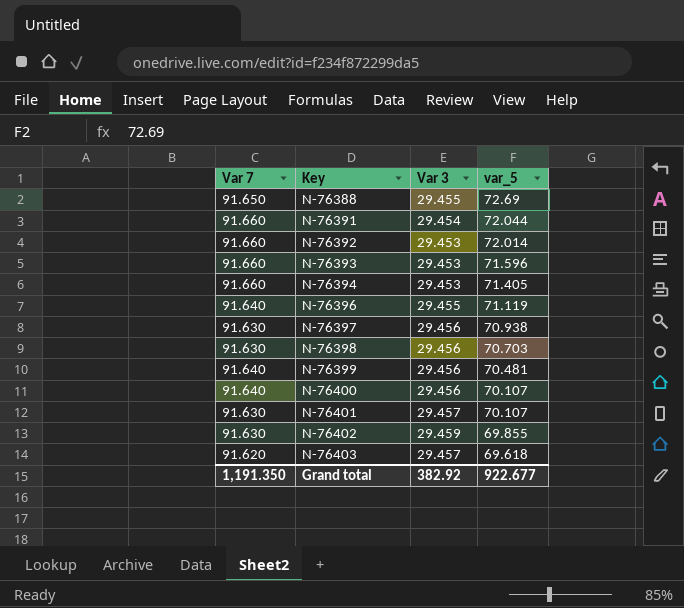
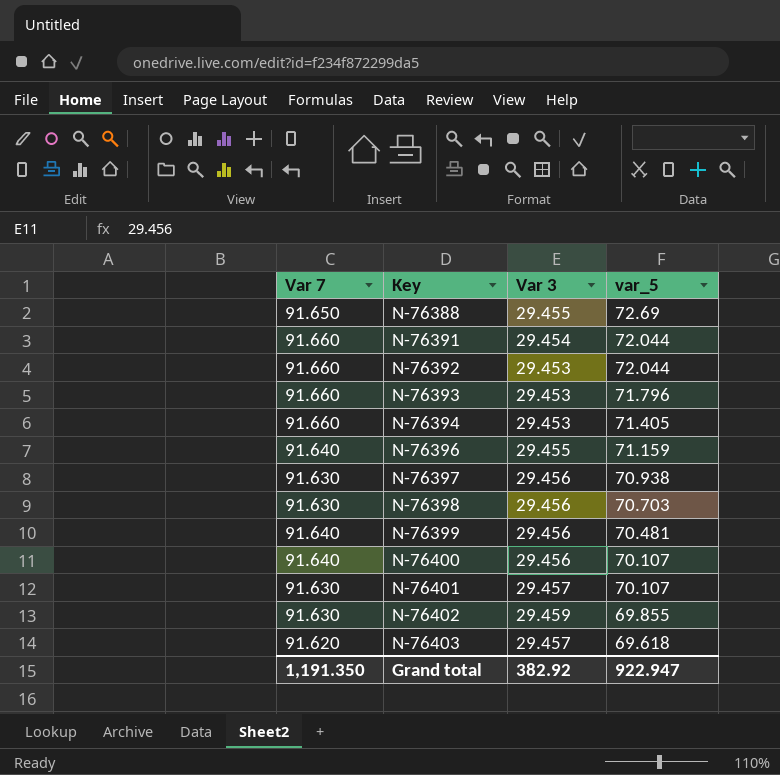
N-76392 | var_5: 72.014 -> 72.044
N-76393 | var_5: 71.596 -> 71.796
N-76396 | var_5: 71.119 -> 71.159
Grand total | var_5: 922.677 -> 922.947

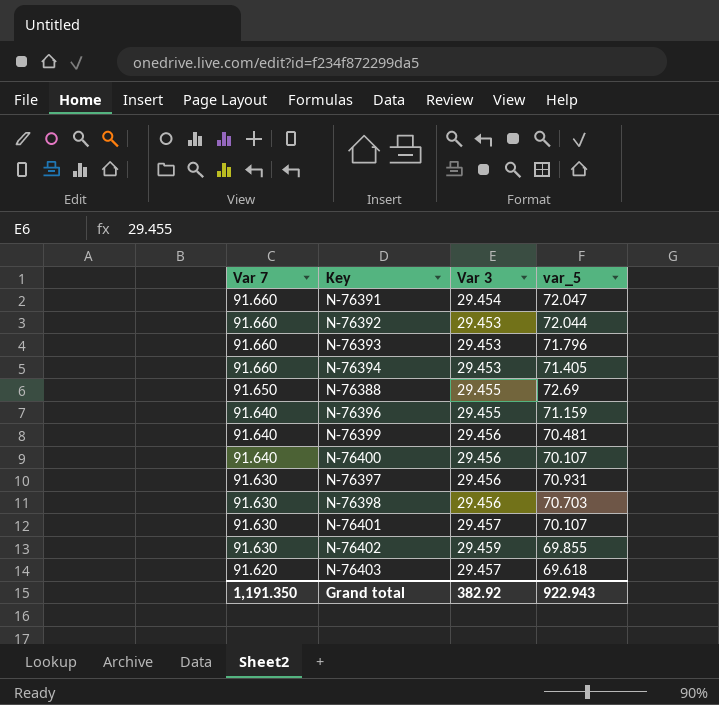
row order: Key ascending -> Var 7 descending
N-76391 | var_5: 72.044 -> 72.047
N-76397 | var_5: 70.938 -> 70.931
Grand total | var_5: 922.947 -> 922.943

